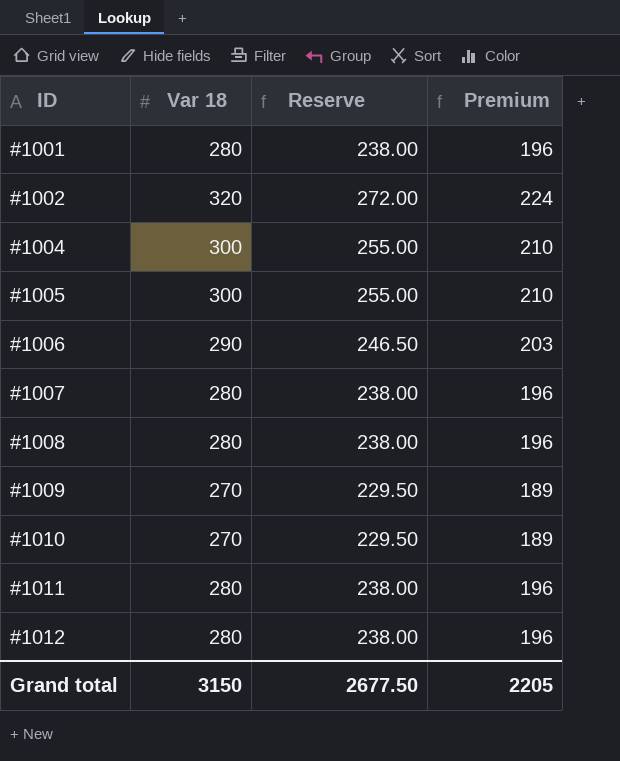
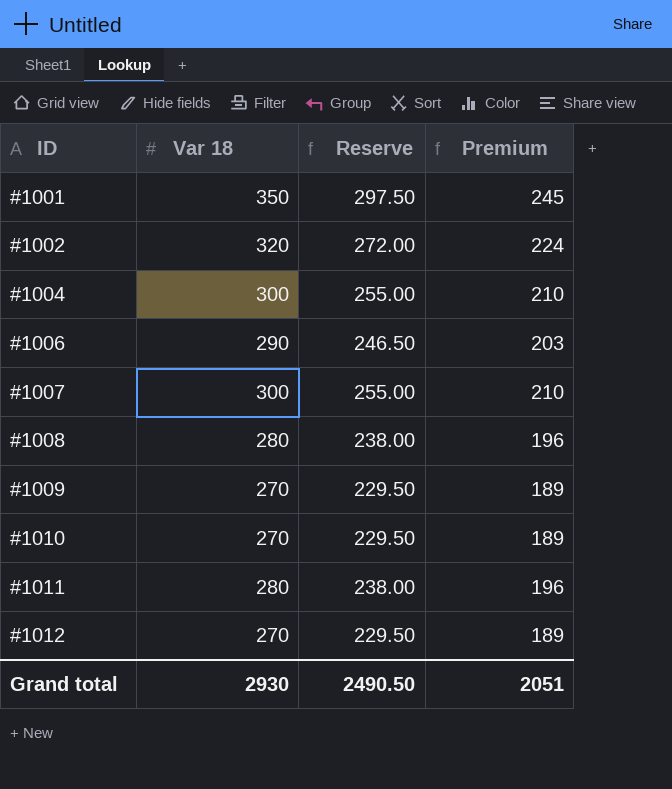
row #1005: 300 | 255.00 | 210 -> none
#1001 | Var 18: 280 -> 350
#1001 | Reserve: 238.00 -> 297.50
#1001 | Premium: 196 -> 245
#1007 | Var 18: 280 -> 300
#1007 | Reserve: 238.00 -> 255.00
#1007 | Premium: 196 -> 210
#1012 | Var 18: 280 -> 270
#1012 | Reserve: 238.00 -> 229.50
#1012 | Premium: 196 -> 189
Grand total | Var 18: 3150 -> 2930
Grand total | Reserve: 2677.50 -> 2490.50
Grand total | Premium: 2205 -> 2051

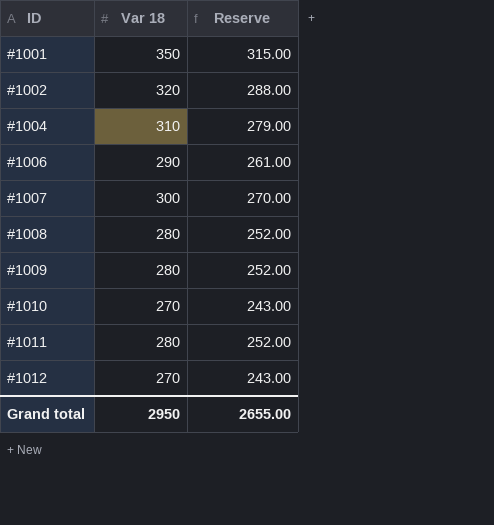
column Premium | formula: [Var 18] * 0.7 -> none
column Reserve | formula: [Var 18] * 0.85 -> [Var 18] * 0.9
#1004 | Var 18: 300 -> 310
#1009 | Var 18: 270 -> 280
Grand total | Var 18: 2930 -> 2950
Grand total | Reserve: 2490.50 -> 2655.00

